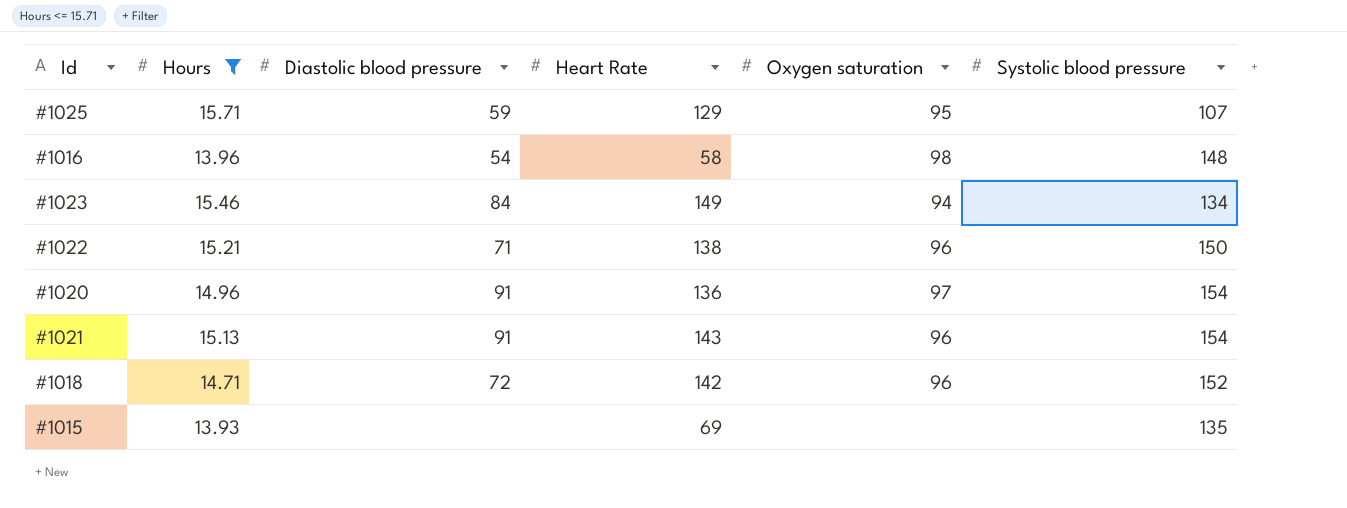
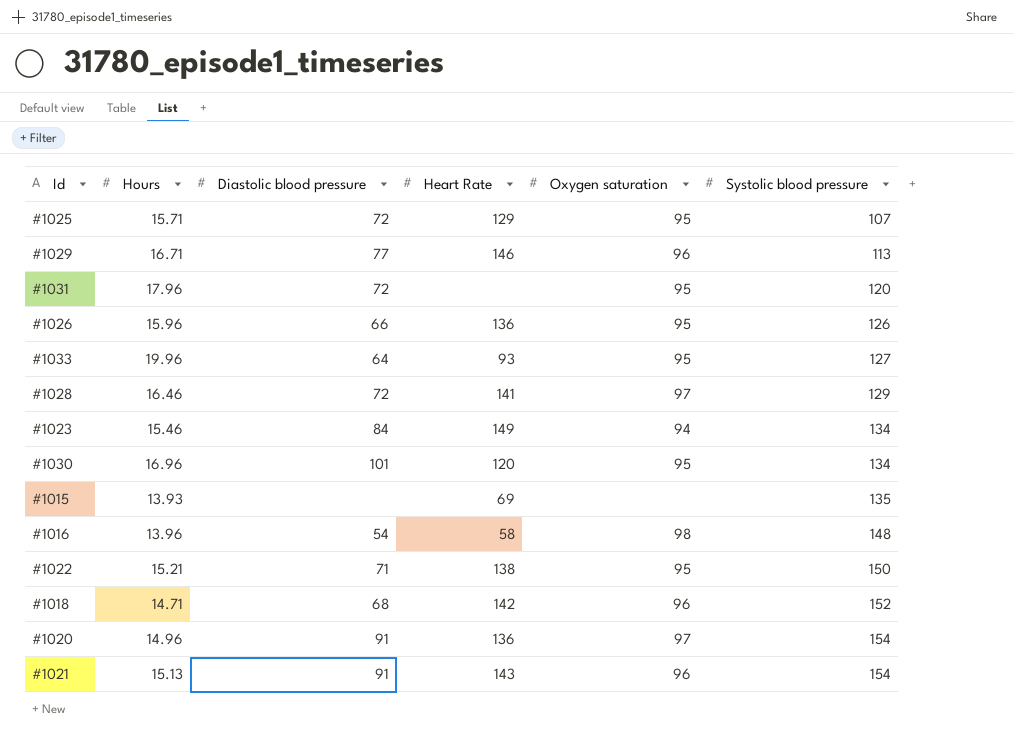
filter: Hours <= 15.71 -> none
row order: none -> Systolic blood pressure ascending
#1025 | Diastolic blood pressure: 59 -> 72
#1022 | Oxygen saturation: 96 -> 95
#1018 | Diastolic blood pressure: 72 -> 68

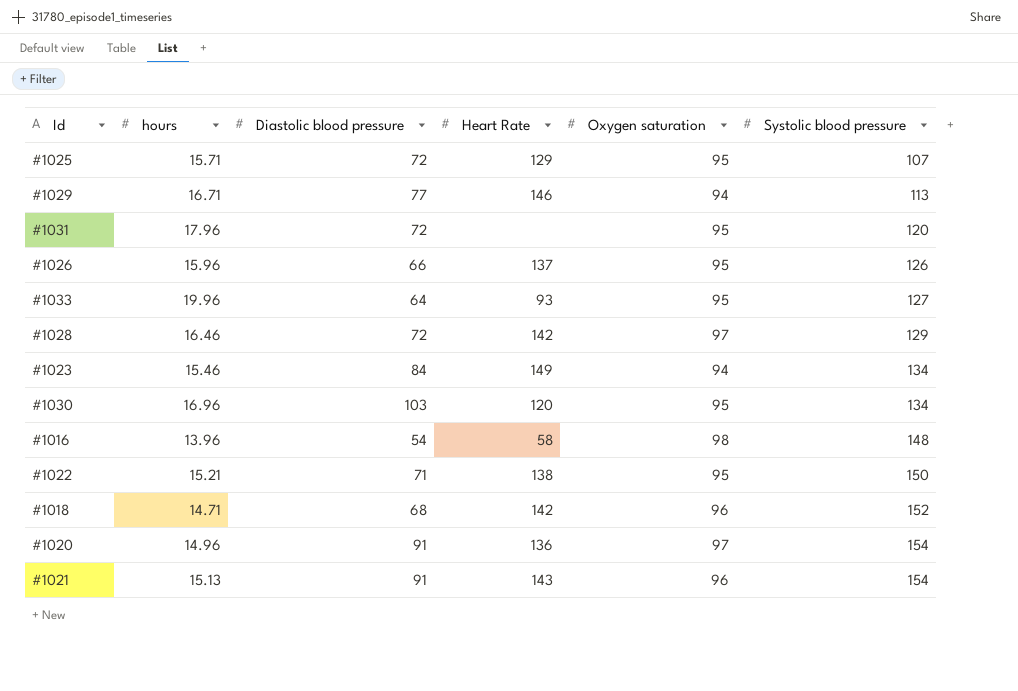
column name: Hours -> hours
row #1015: 13.93 | none | 69 | none | 135 -> none
#1029 | Oxygen saturation: 96 -> 94
#1026 | Heart Rate: 136 -> 137
#1028 | Heart Rate: 141 -> 142
#1030 | Diastolic blood pressure: 101 -> 103

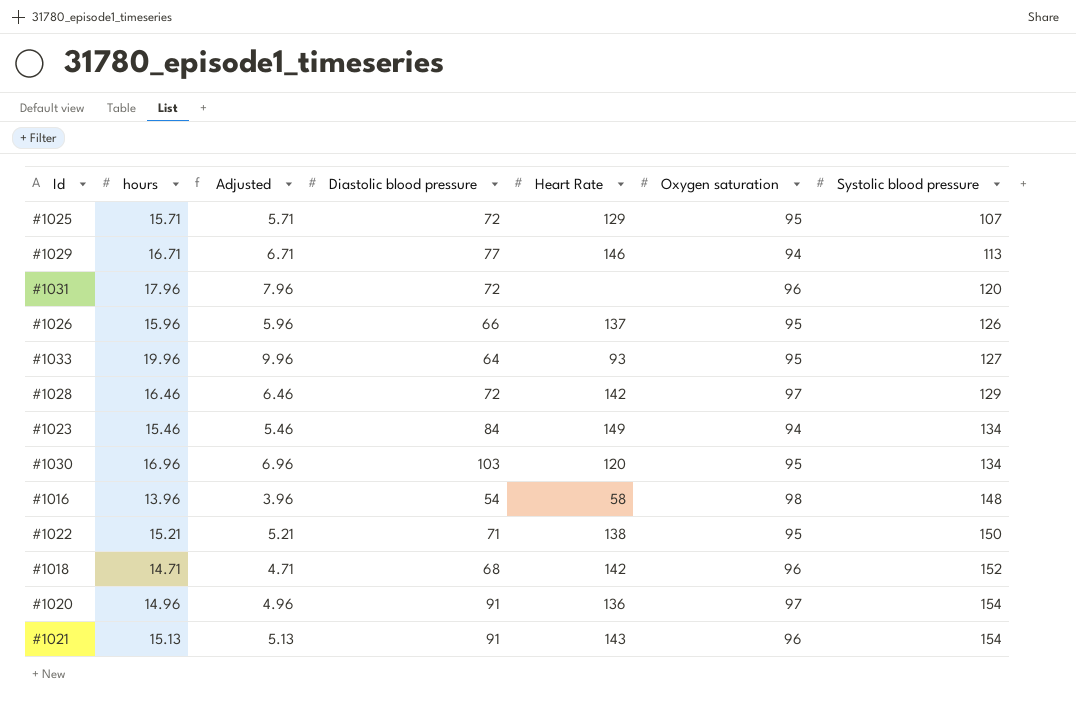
column Adjusted | formula: none -> [hours] - 10
#1031 | Oxygen saturation: 95 -> 96

